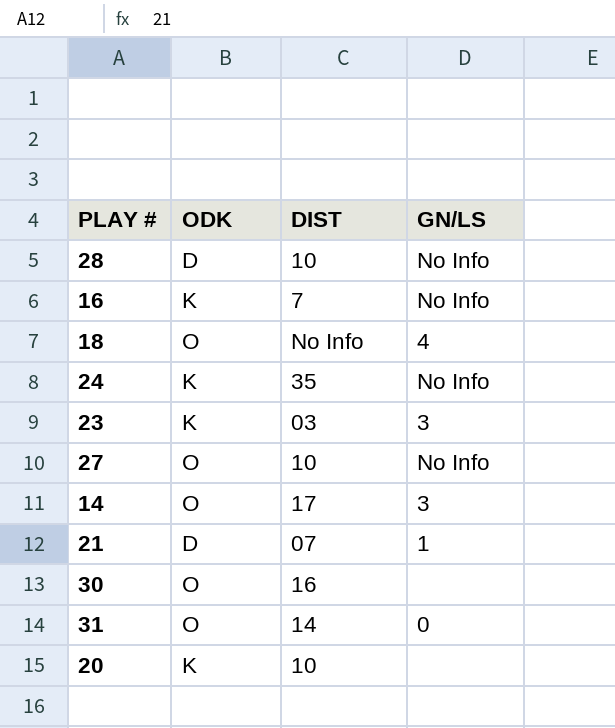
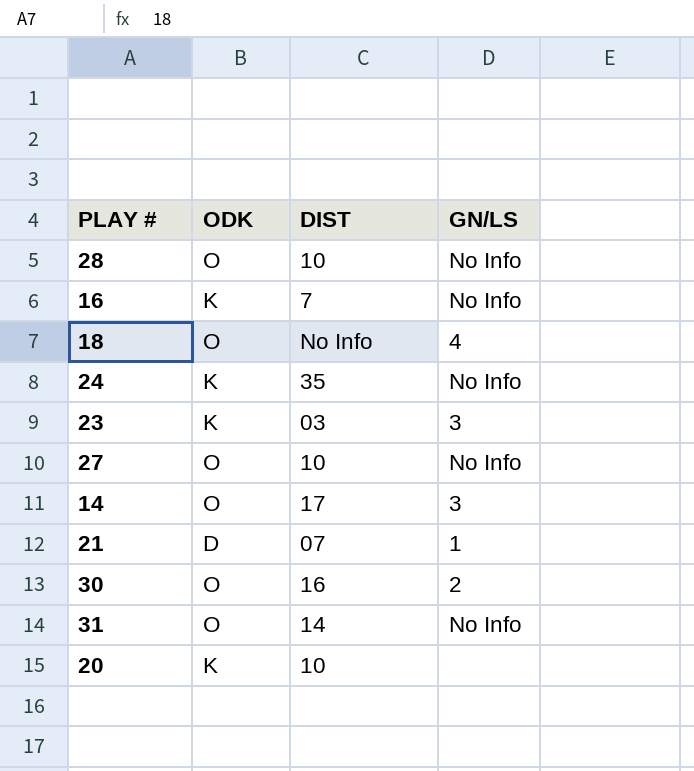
28 | ODK: D -> O
30 | GN/LS: none -> 2
31 | GN/LS: 0 -> No Info

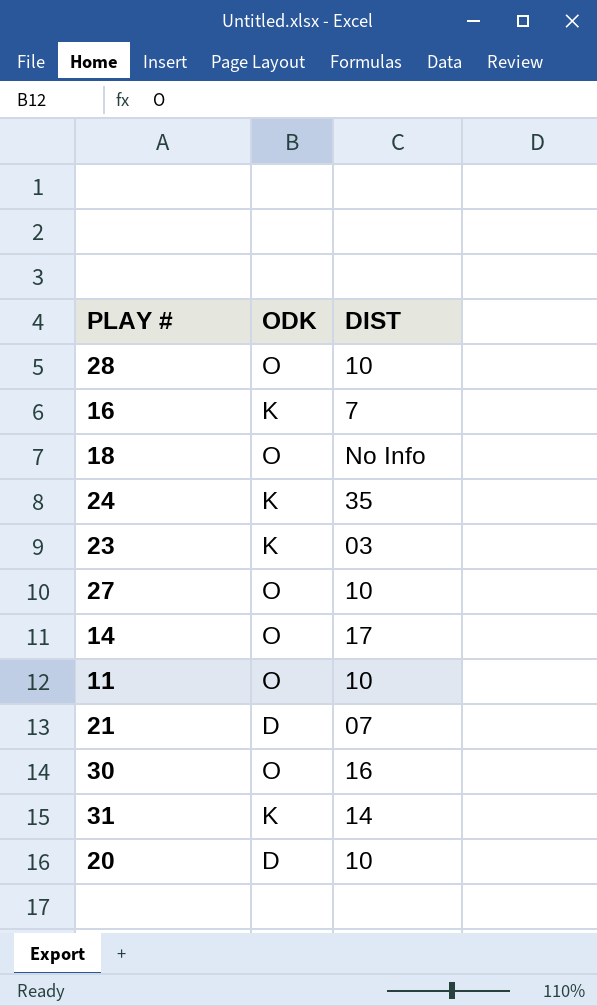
column GN/LS | position: 4 -> none
row 11: none -> O | 10
31 | ODK: O -> K
20 | ODK: K -> D

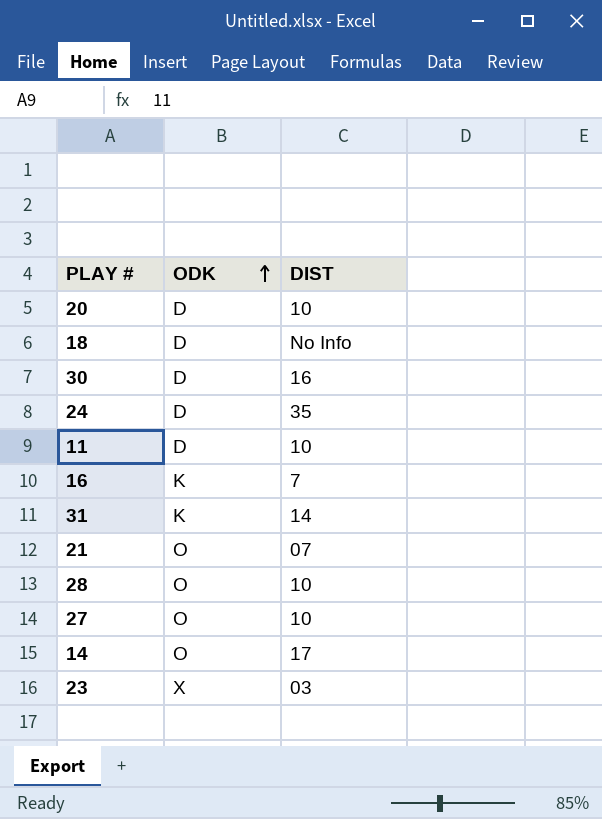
row order: none -> ODK ascending
18 | ODK: O -> D
30 | ODK: O -> D
24 | ODK: K -> D
11 | ODK: O -> D
21 | ODK: D -> O
23 | ODK: K -> X

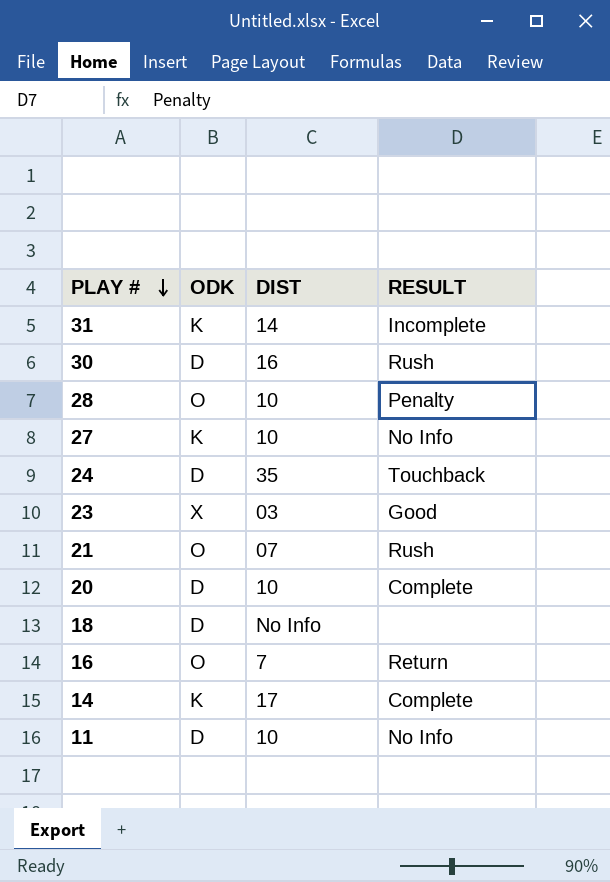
row order: ODK ascending -> PLAY # descending
column RESULT | position: none -> 4
27 | ODK: O -> K
16 | ODK: K -> O
14 | ODK: O -> K

